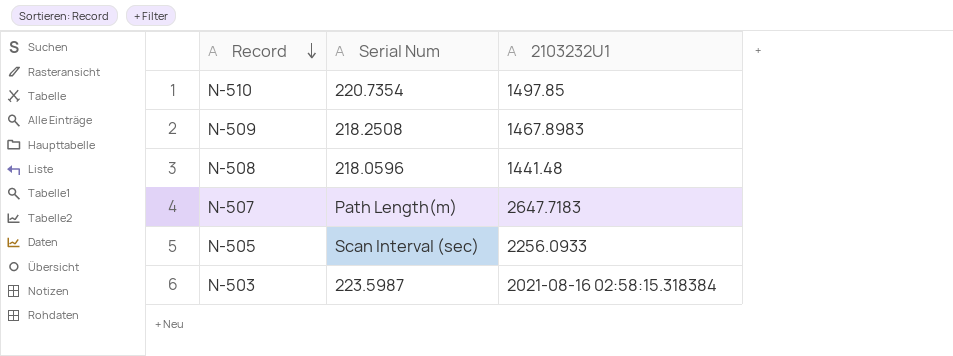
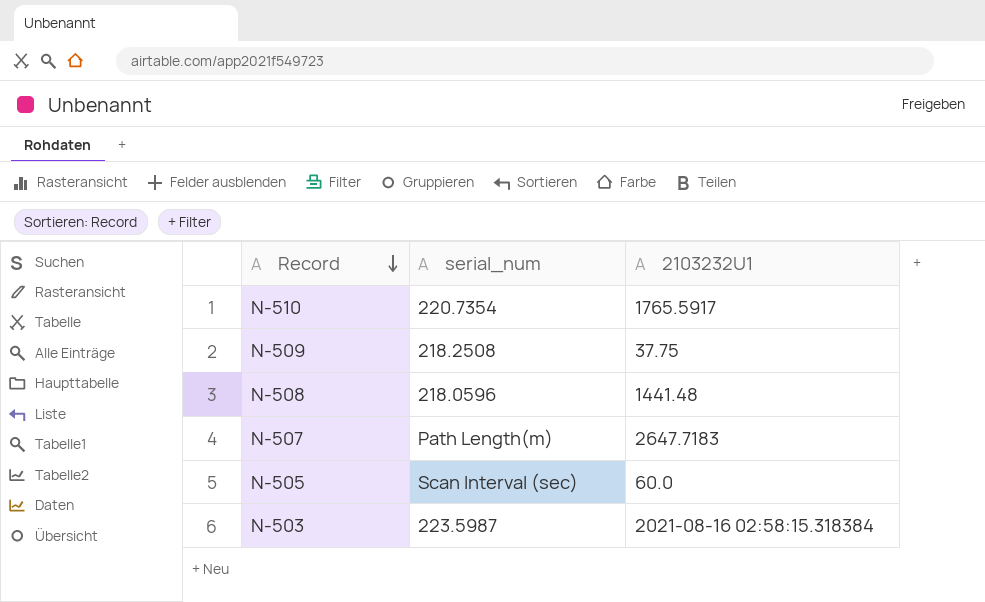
column name: Serial Num -> serial_num
N-510 | 2103232U1: 1497.85 -> 1765.5917
N-509 | 2103232U1: 1467.8983 -> 37.75
N-505 | 2103232U1: 2256.0933 -> 60.0

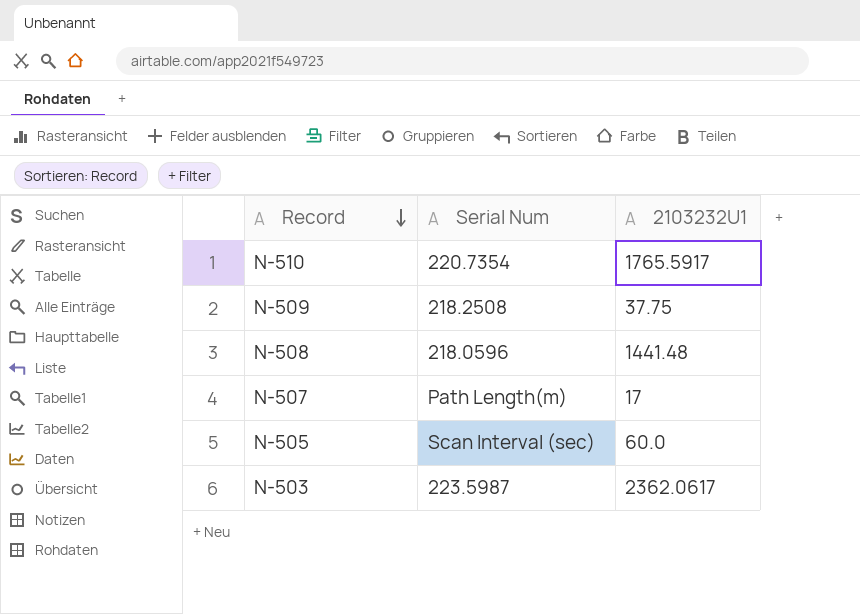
column name: serial_num -> Serial Num
N-507 | 2103232U1: 2647.7183 -> 17
N-503 | 2103232U1: 2021-08-16 02:58:15.318384 -> 2362.0617

